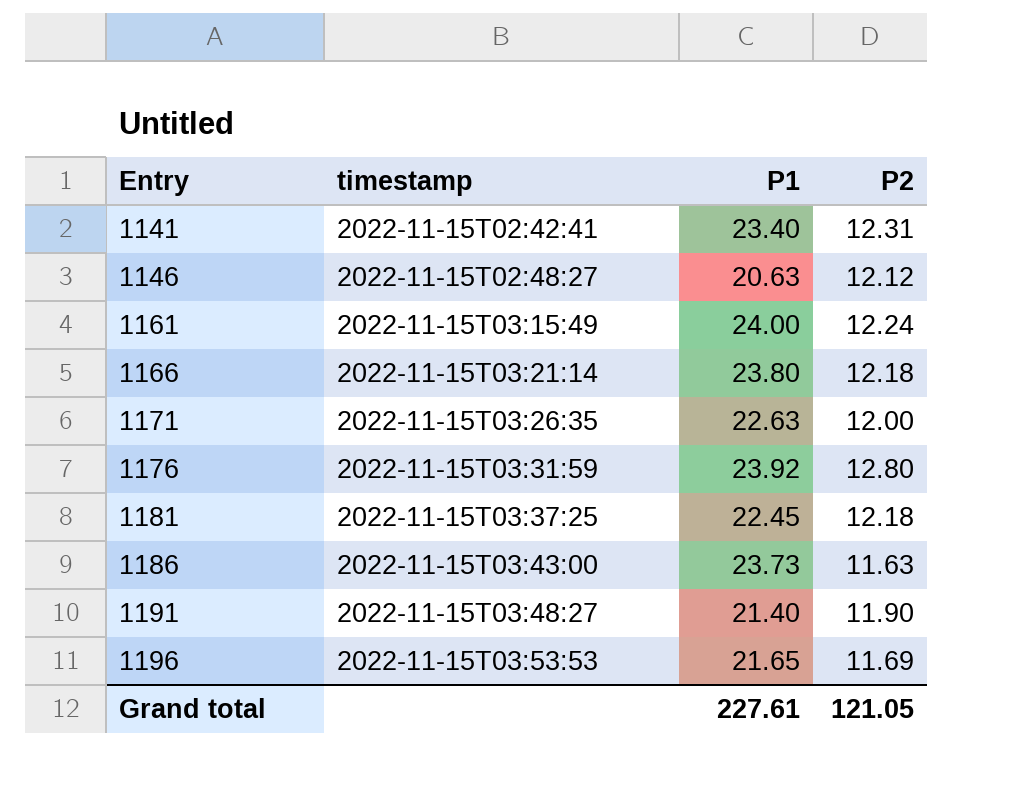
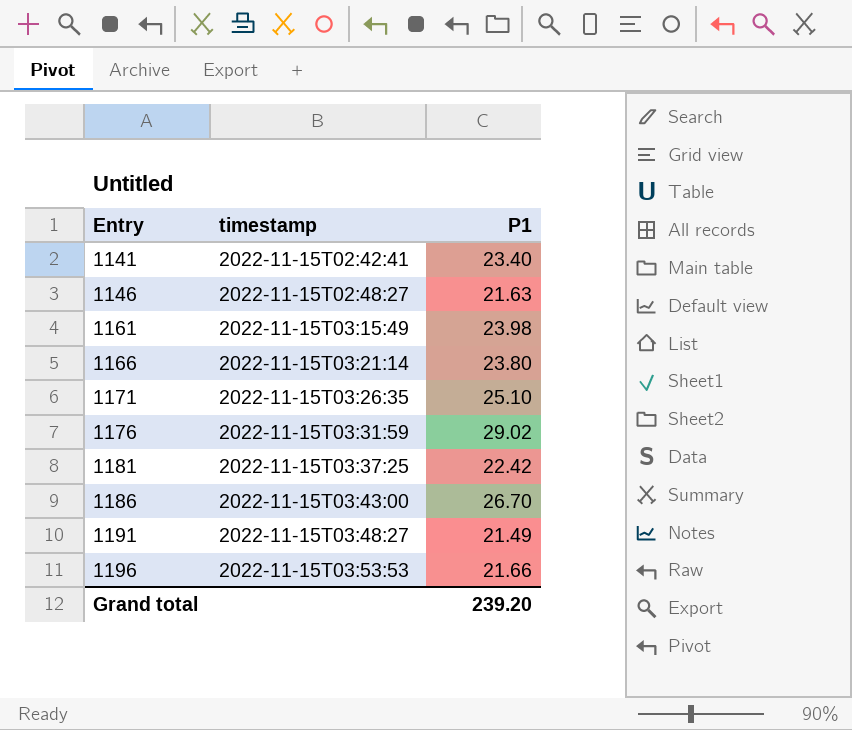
column P2 | position: 4 -> none
1146 | P1: 20.63 -> 21.63
1161 | P1: 24.00 -> 23.98
1171 | P1: 22.63 -> 25.10
1176 | P1: 23.92 -> 29.02
1181 | P1: 22.45 -> 22.42
1186 | P1: 23.73 -> 26.70
1191 | P1: 21.40 -> 21.49
1196 | P1: 21.65 -> 21.66
Grand total | P1: 227.61 -> 239.20

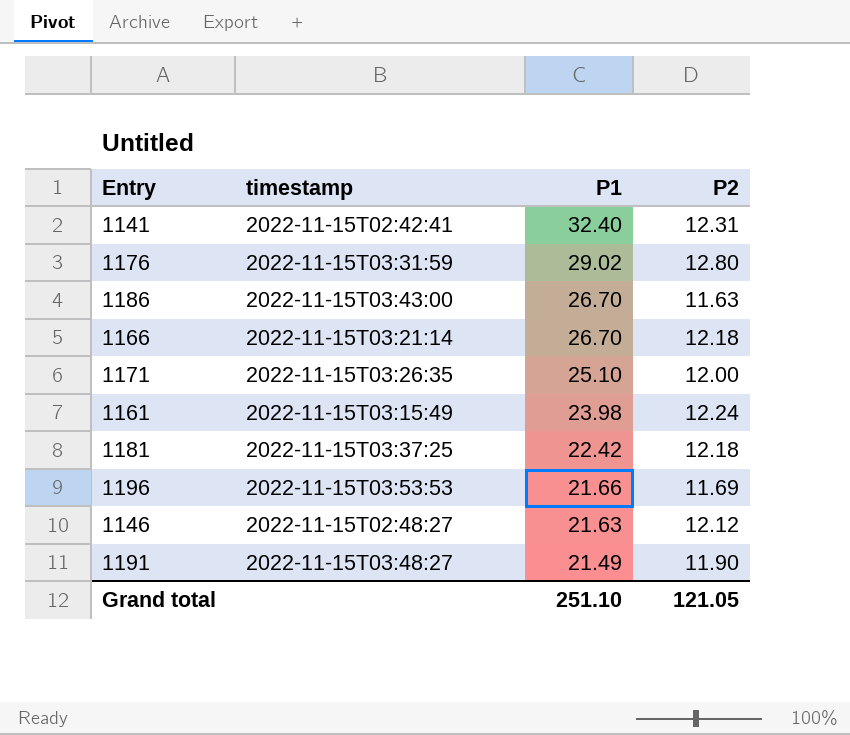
row order: Entry ascending -> P1 descending
column P2 | position: none -> 4
1141 | P1: 23.40 -> 32.40
1166 | P1: 23.80 -> 26.70
Grand total | P1: 239.20 -> 251.10

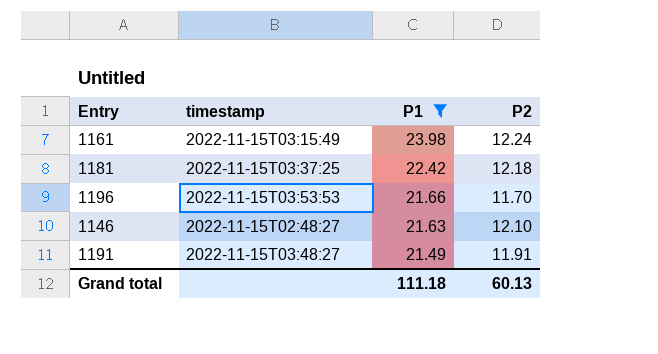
filter: none -> P1 <= 23.98
1196 | P2: 11.69 -> 11.70
1146 | P2: 12.12 -> 12.10
1191 | P2: 11.90 -> 11.91
Grand total | P1: 251.10 -> 111.18
Grand total | P2: 121.05 -> 60.13

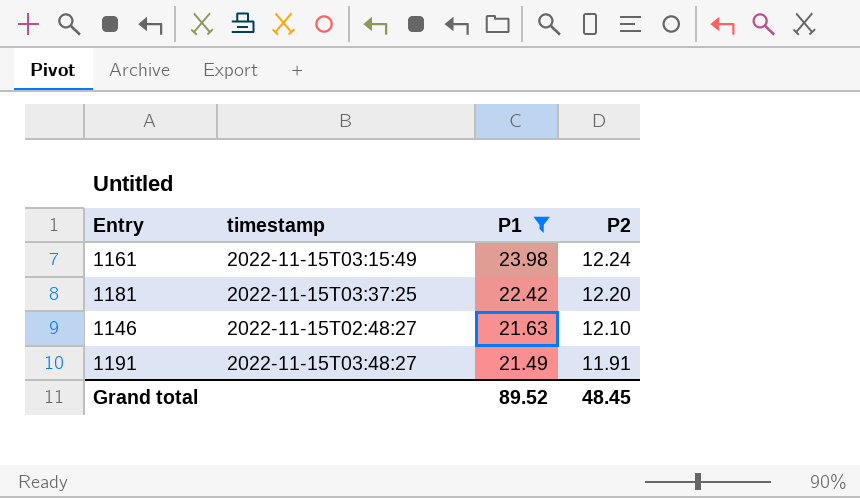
row 1196: 2022-11-15T03:53:53 | 21.66 | 11.70 -> none
1181 | P2: 12.18 -> 12.20
Grand total | P1: 111.18 -> 89.52
Grand total | P2: 60.13 -> 48.45

